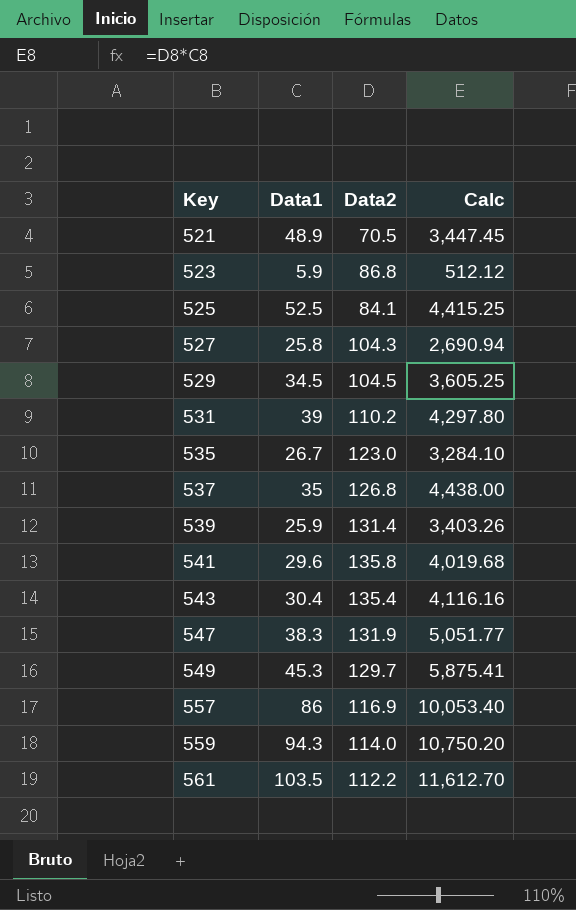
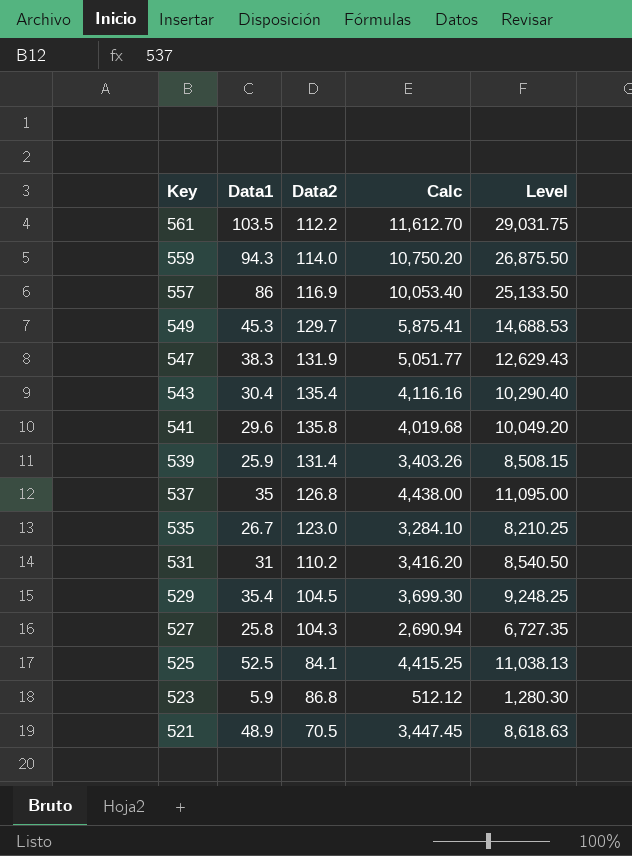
row order: Key ascending -> Key descending
column Level | formula: none -> [Calc] * 2.5
531 | Data1: 39 -> 31
531 | Calc: 4,297.80 -> 3,416.20
529 | Data1: 34.5 -> 35.4
529 | Calc: 3,605.25 -> 3,699.30

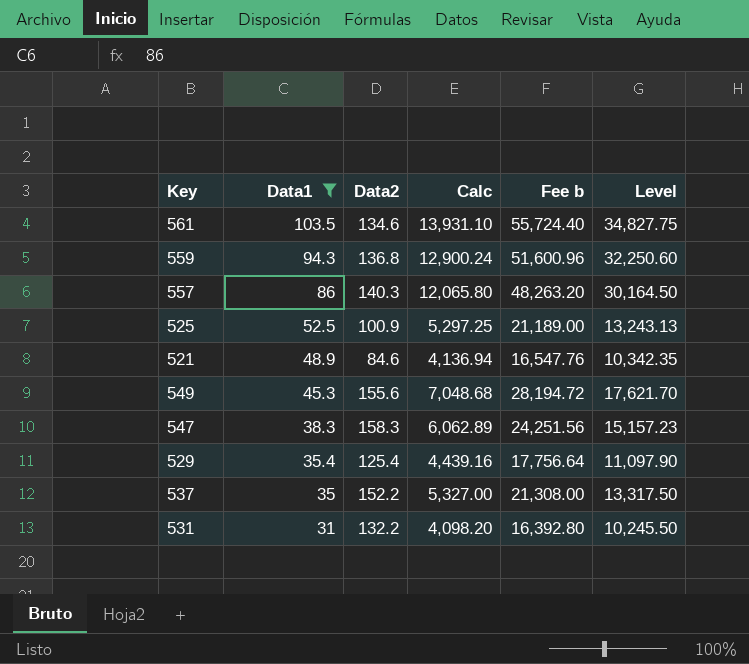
filter: none -> Data1 >= 31
row order: Key descending -> Data1 descending
column Fee b | formula: none -> [Calc] * 4
561 | Data2: 112.2 -> 134.6
561 | Calc: 11,612.70 -> 13,931.10
561 | Level: 29,031.75 -> 34,827.75
559 | Data2: 114.0 -> 136.8
559 | Calc: 10,750.20 -> 12,900.24
559 | Level: 26,875.50 -> 32,250.60
557 | Data2: 116.9 -> 140.3
557 | Calc: 10,053.40 -> 12,065.80
557 | Level: 25,133.50 -> 30,164.50
525 | Data2: 84.1 -> 100.9
525 | Calc: 4,415.25 -> 5,297.25
525 | Level: 11,038.13 -> 13,243.13
521 | Data2: 70.5 -> 84.6
521 | Calc: 3,447.45 -> 4,136.94
521 | Level: 8,618.63 -> 10,342.35
549 | Data2: 129.7 -> 155.6
549 | Calc: 5,875.41 -> 7,048.68
549 | Level: 14,688.53 -> 17,621.70
547 | Data2: 131.9 -> 158.3
547 | Calc: 5,051.77 -> 6,062.89
547 | Level: 12,629.43 -> 15,157.23
529 | Data2: 104.5 -> 125.4
529 | Calc: 3,699.30 -> 4,439.16
529 | Level: 9,248.25 -> 11,097.90
537 | Data2: 126.8 -> 152.2
537 | Calc: 4,438.00 -> 5,327.00
537 | Level: 11,095.00 -> 13,317.50
531 | Data2: 110.2 -> 132.2
531 | Calc: 3,416.20 -> 4,098.20
531 | Level: 8,540.50 -> 10,245.50

